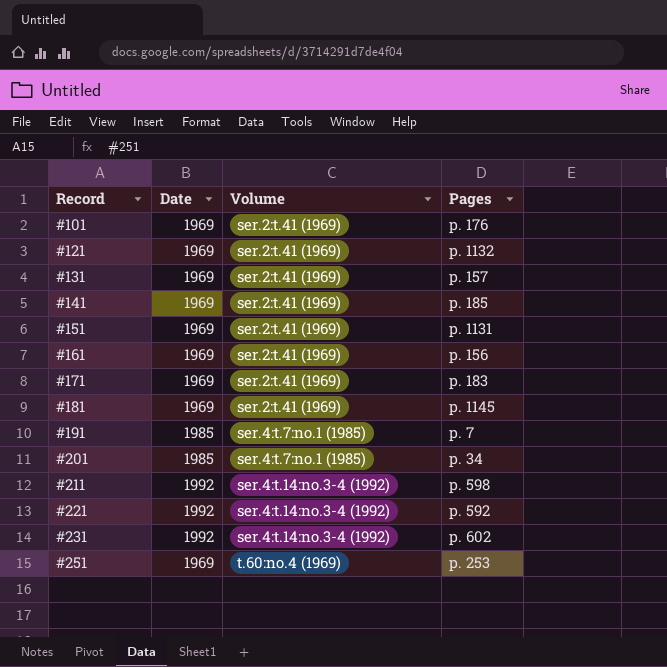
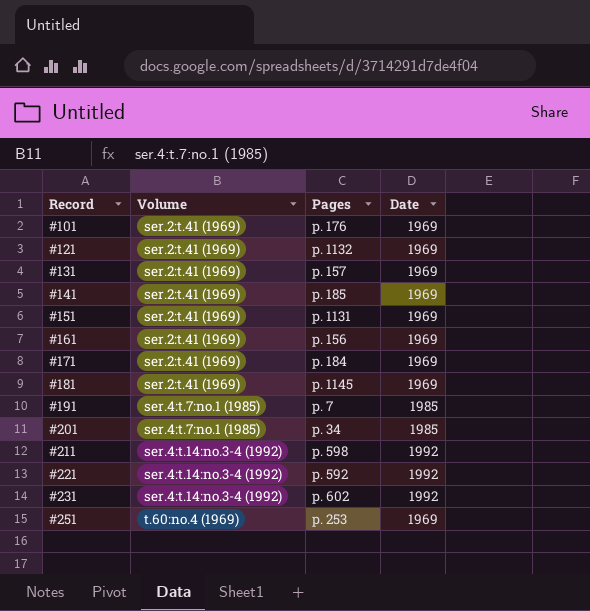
column Date | position: 2 -> 4
#171 | Pages: p. 183 -> p. 184

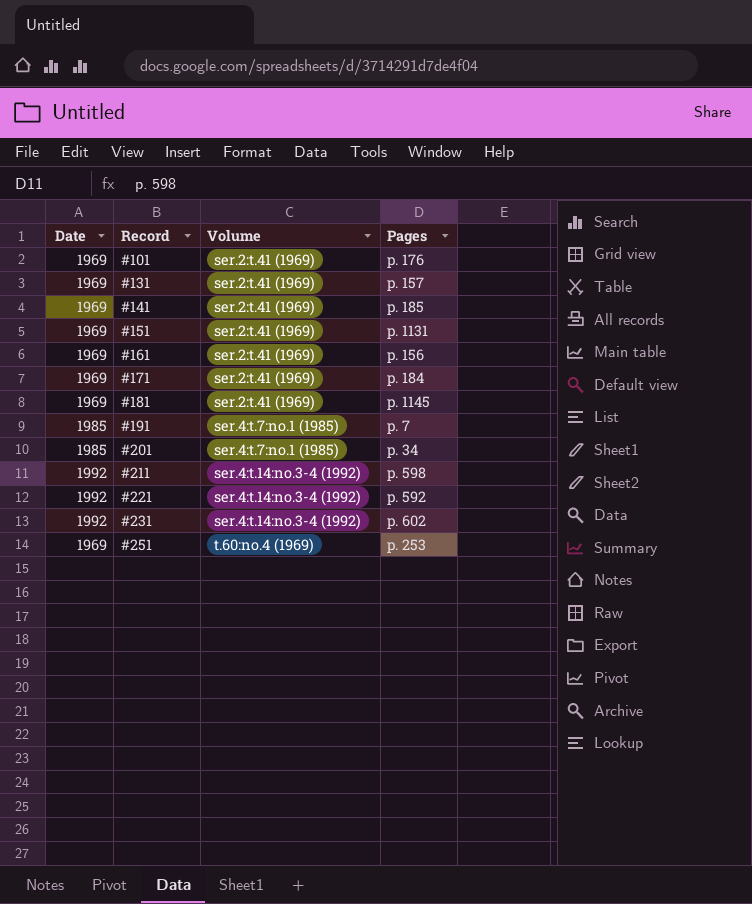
column Date | position: 4 -> 1
row #121: ser.2:t.41 (1969) | p. 1132 | 1969 -> none

